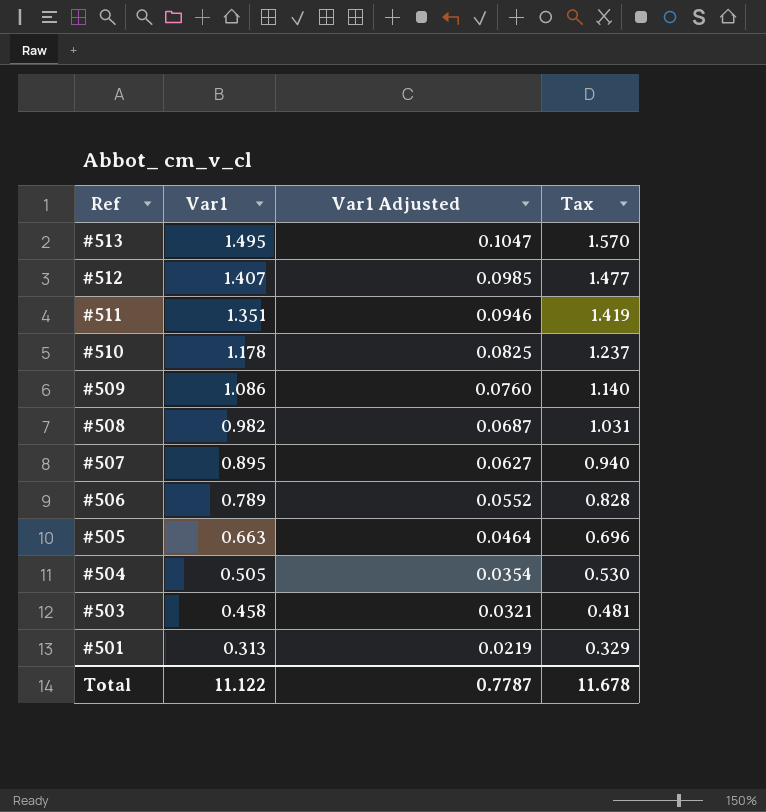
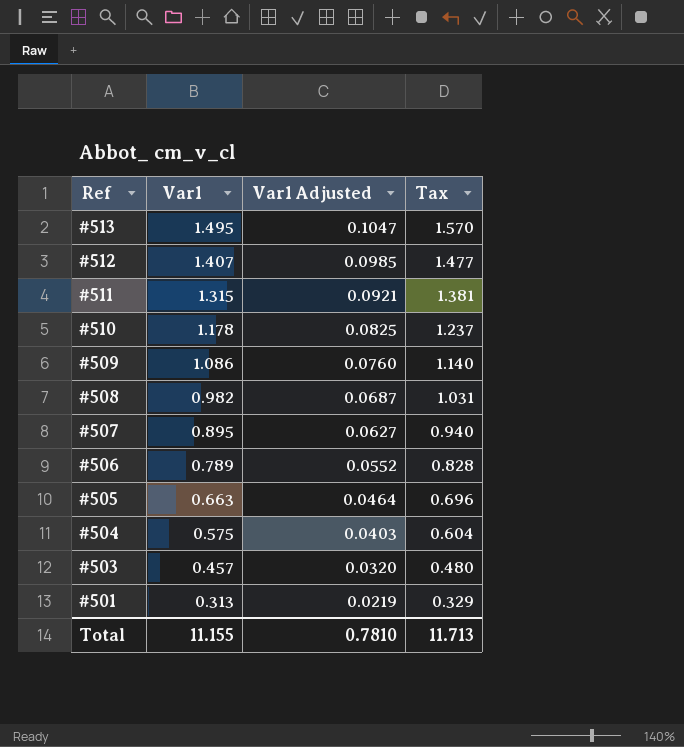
#511 | Var1: 1.351 -> 1.315
#511 | Var1 Adjusted: 0.0946 -> 0.0921
#511 | Tax: 1.419 -> 1.381
#504 | Var1: 0.505 -> 0.575
#504 | Var1 Adjusted: 0.0354 -> 0.0403
#504 | Tax: 0.530 -> 0.604
#503 | Var1: 0.458 -> 0.457
#503 | Var1 Adjusted: 0.0321 -> 0.0320
#503 | Tax: 0.481 -> 0.480
Total | Var1: 11.122 -> 11.155
Total | Var1 Adjusted: 0.7787 -> 0.7810
Total | Tax: 11.678 -> 11.713

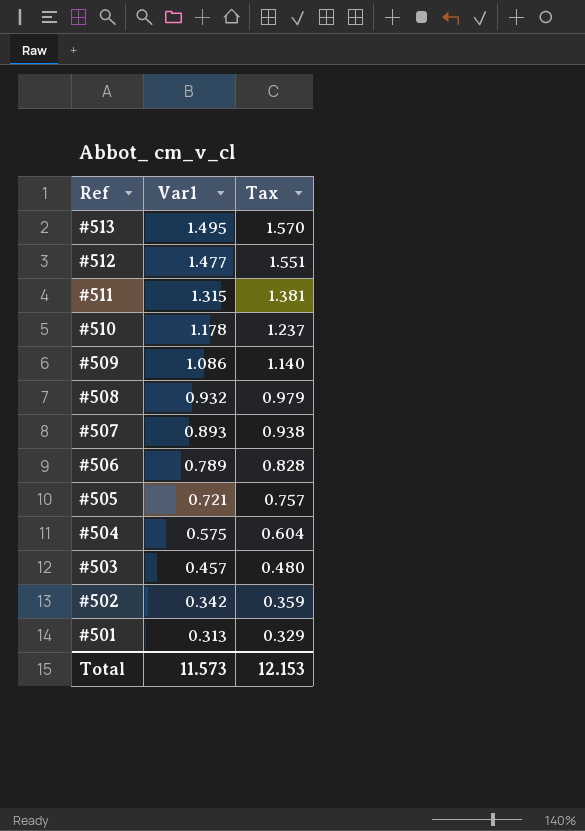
column Var1 Adjusted | formula: [Var1] * 0.07 -> none
#512 | Var1: 1.407 -> 1.477
#512 | Tax: 1.477 -> 1.551
#508 | Var1: 0.982 -> 0.932
#508 | Tax: 1.031 -> 0.979
#507 | Var1: 0.895 -> 0.893
#507 | Tax: 0.940 -> 0.938
#505 | Var1: 0.663 -> 0.721
#505 | Tax: 0.696 -> 0.757
row #502: none -> 0.342 | 0.359
Total | Var1: 11.155 -> 11.573
Total | Tax: 11.713 -> 12.153

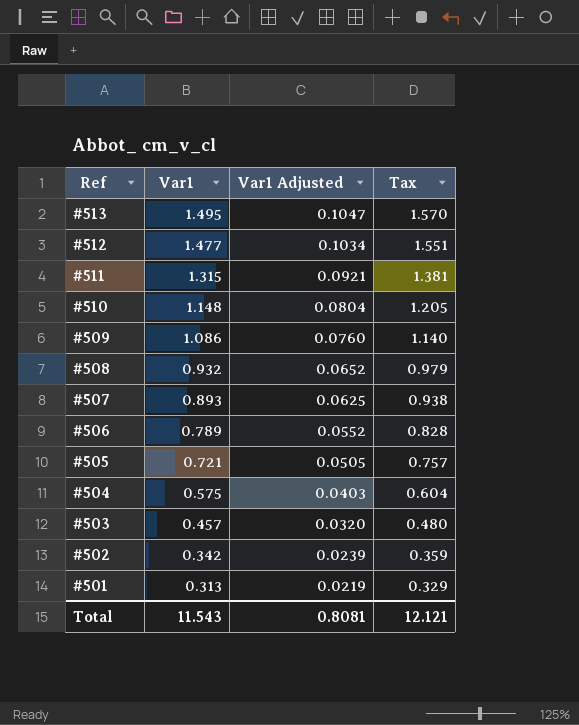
column Var1 Adjusted | formula: none -> [Var1] * 0.07
#510 | Var1: 1.178 -> 1.148
#510 | Tax: 1.237 -> 1.205
Total | Var1: 11.573 -> 11.543
Total | Tax: 12.153 -> 12.121

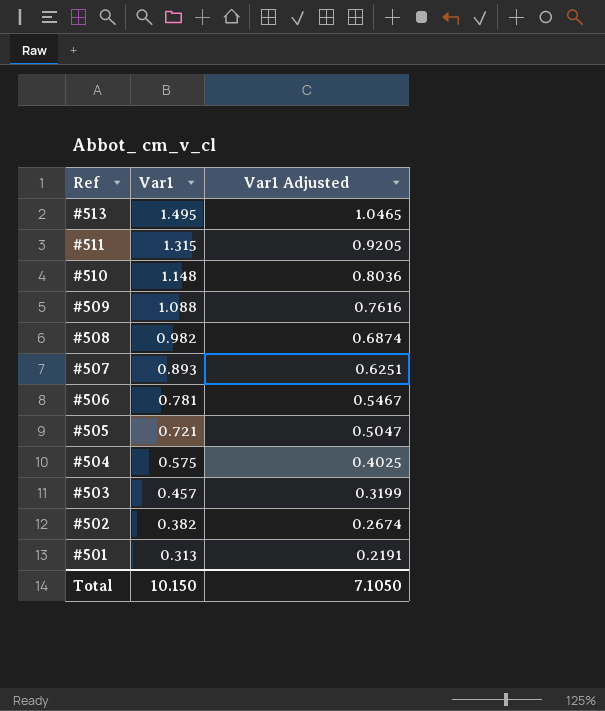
column Tax | formula: [Var1] * 1.05 -> none
column Var1 Adjusted | formula: [Var1] * 0.07 -> [Var1] * 0.7
row #512: 1.477 | 0.1034 | 1.551 -> none
#509 | Var1: 1.086 -> 1.088
#508 | Var1: 0.932 -> 0.982
#506 | Var1: 0.789 -> 0.781
#502 | Var1: 0.342 -> 0.382
Total | Var1: 11.543 -> 10.150
Total | Var1 Adjusted: 0.8081 -> 7.1050

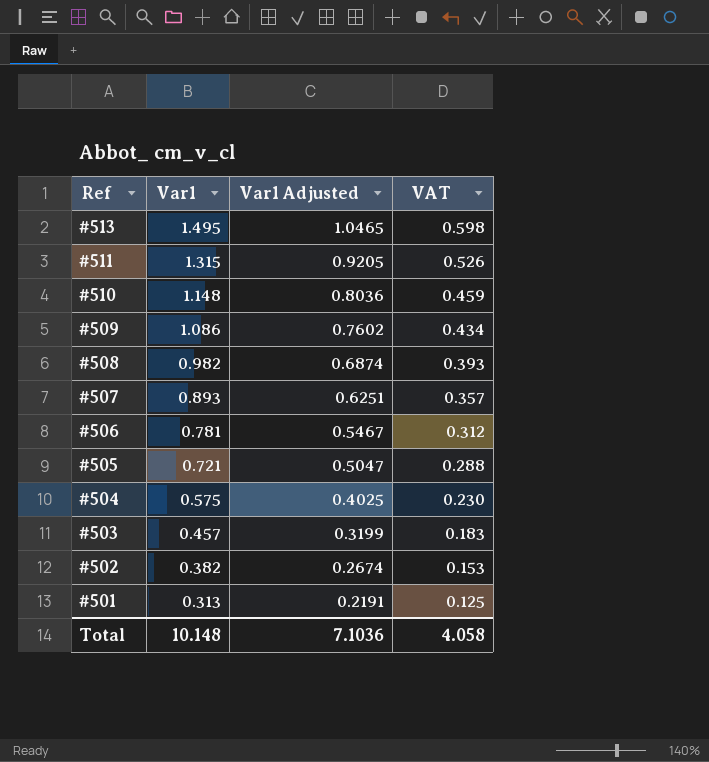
column VAT | formula: none -> [Var1] * 0.4
#509 | Var1: 1.088 -> 1.086
#509 | Var1 Adjusted: 0.7616 -> 0.7602
Total | Var1: 10.150 -> 10.148
Total | Var1 Adjusted: 7.1050 -> 7.1036

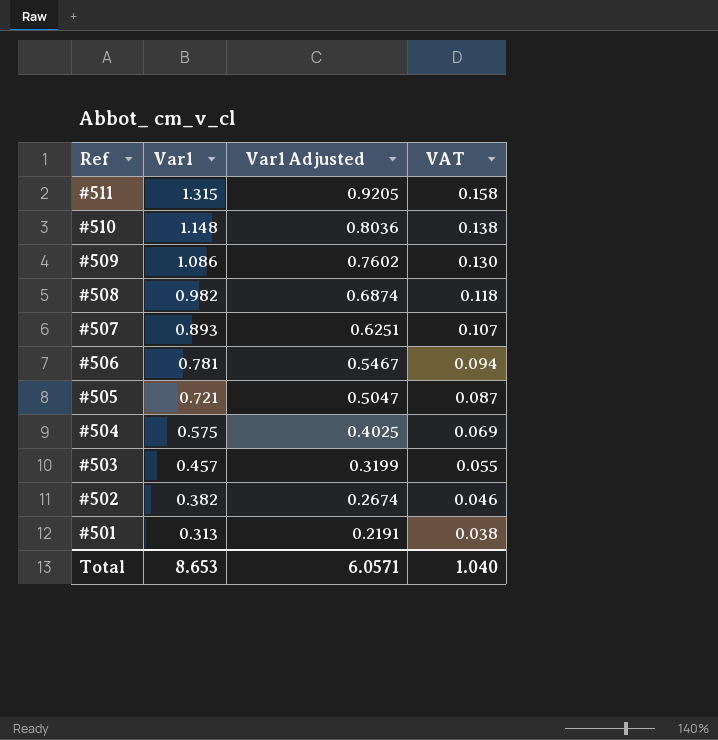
column VAT | formula: [Var1] * 0.4 -> [Var1] * 0.12
row #513: 1.495 | 1.0465 | 0.598 -> none
Total | Var1: 10.148 -> 8.653
Total | Var1 Adjusted: 7.1036 -> 6.0571
Total | VAT: 4.058 -> 1.040

